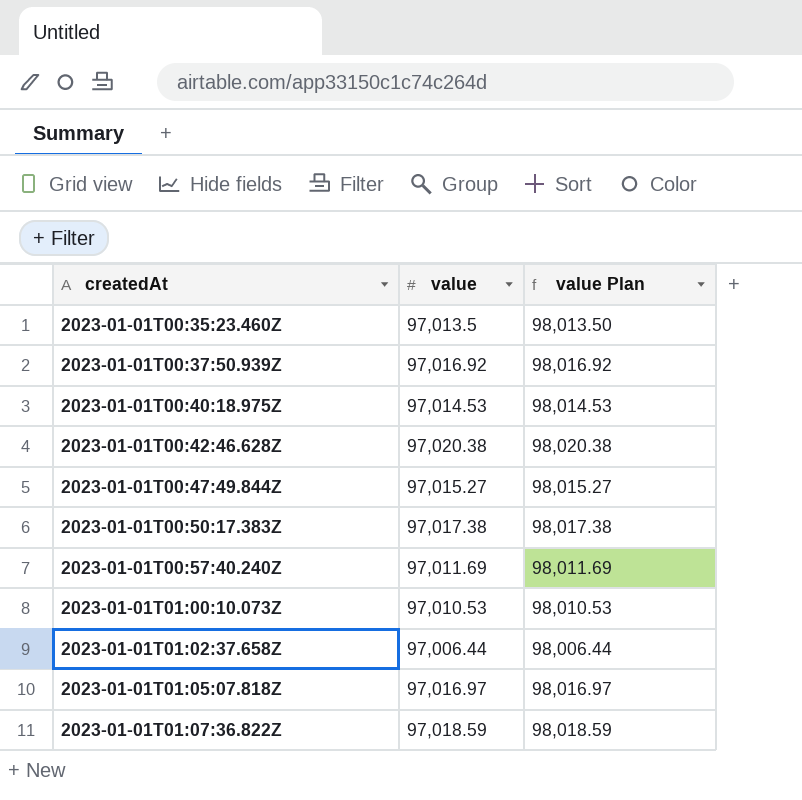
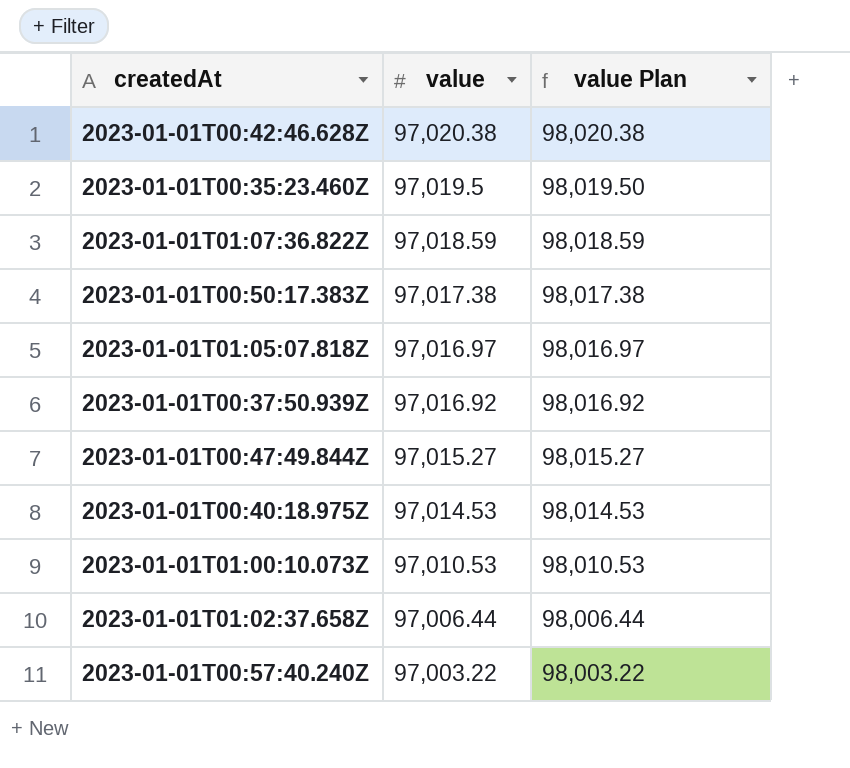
row order: createdAt ascending -> value descending
2023-01-01T00:35:23.460Z | value: 97,013.5 -> 97,019.5
2023-01-01T00:35:23.460Z | value Plan: 98,013.50 -> 98,019.50
2023-01-01T00:57:40.240Z | value: 97,011.69 -> 97,003.22
2023-01-01T00:57:40.240Z | value Plan: 98,011.69 -> 98,003.22

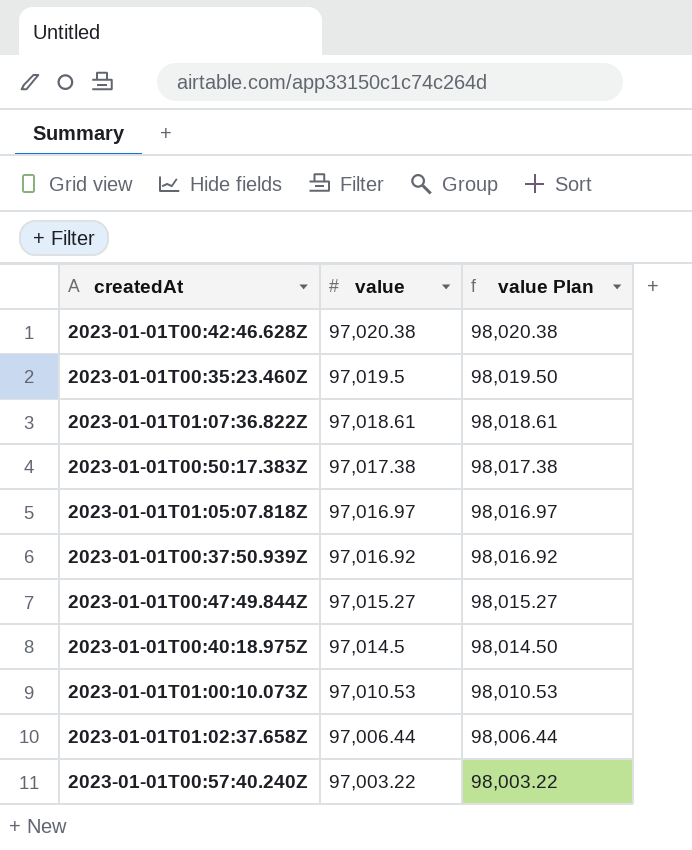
2023-01-01T01:07:36.822Z | value: 97,018.59 -> 97,018.61
2023-01-01T01:07:36.822Z | value Plan: 98,018.59 -> 98,018.61
2023-01-01T00:40:18.975Z | value: 97,014.53 -> 97,014.5
2023-01-01T00:40:18.975Z | value Plan: 98,014.53 -> 98,014.50

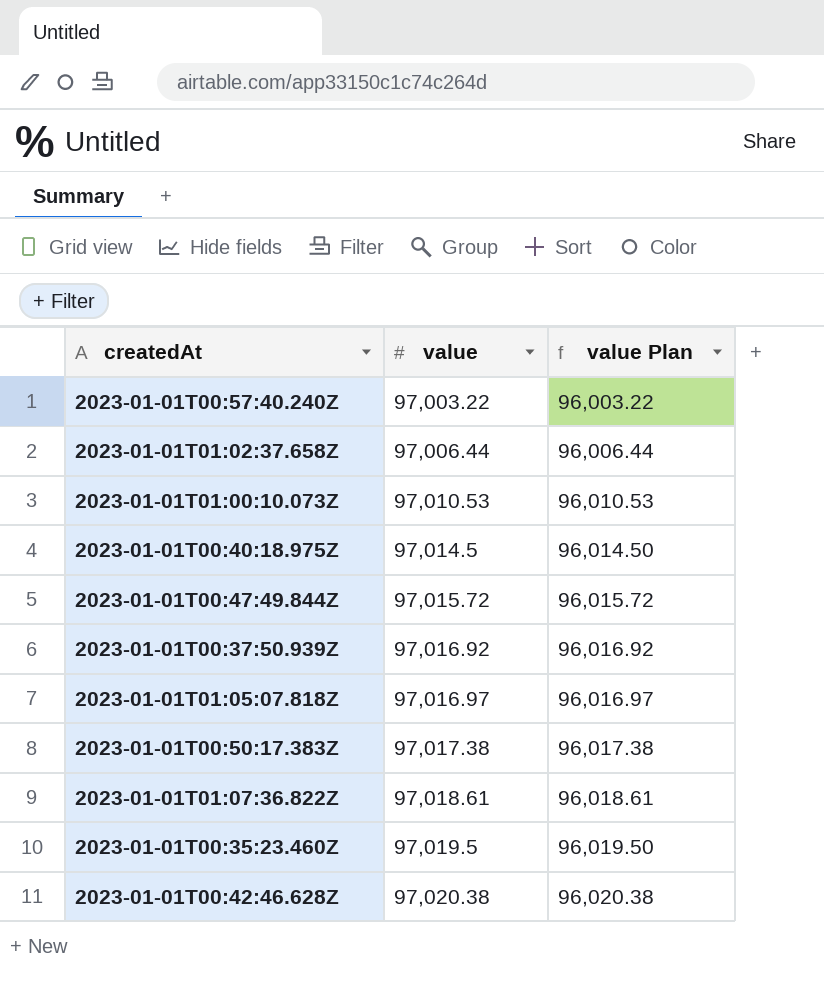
row order: value descending -> value ascending
column value Plan | formula: [value] + 1000 -> [value] - 1000
2023-01-01T00:47:49.844Z | value: 97,015.27 -> 97,015.72

